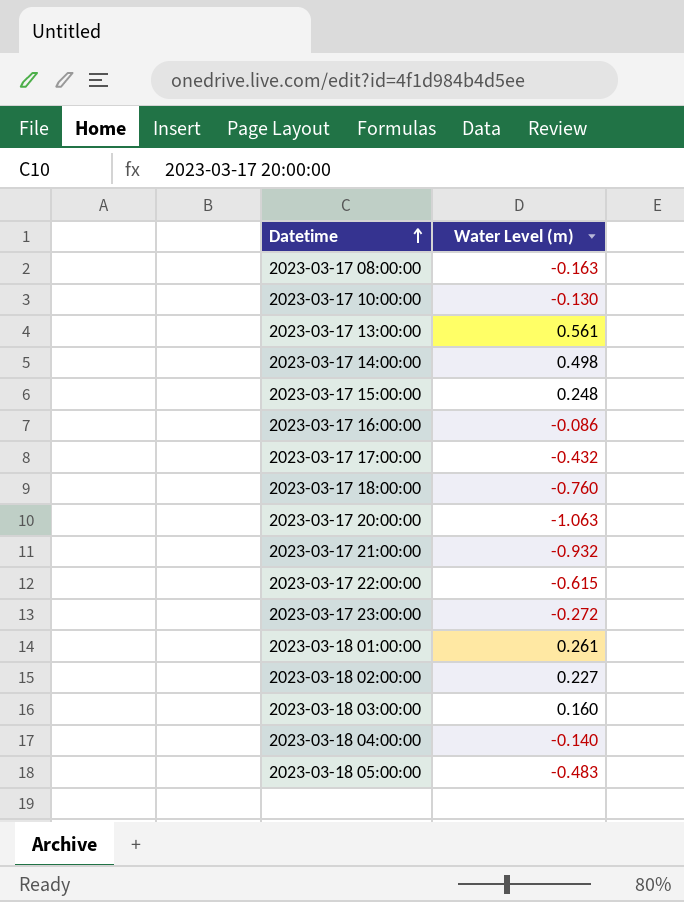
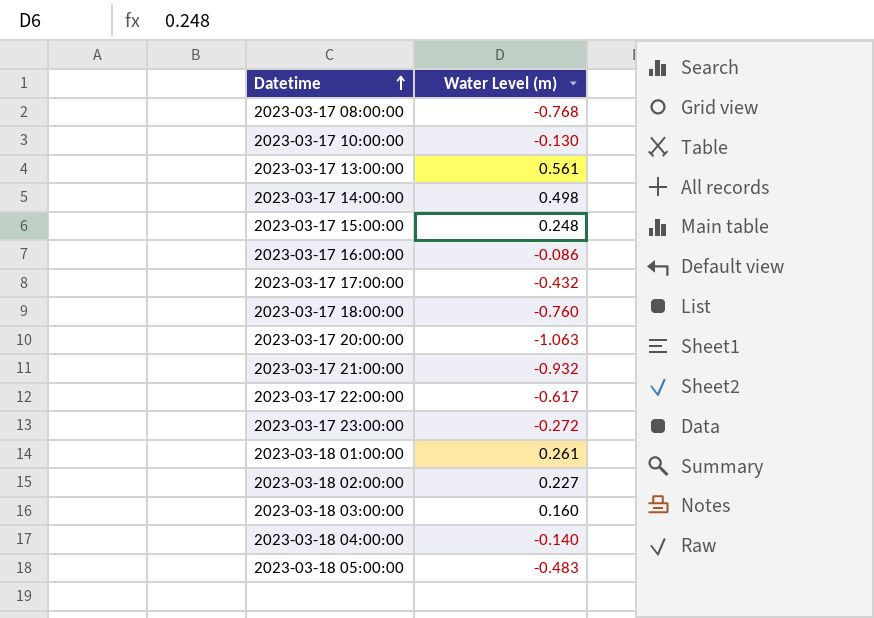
2023-03-17 08:00:00 | Water Level (m): -0.163 -> -0.768
2023-03-17 22:00:00 | Water Level (m): -0.615 -> -0.617

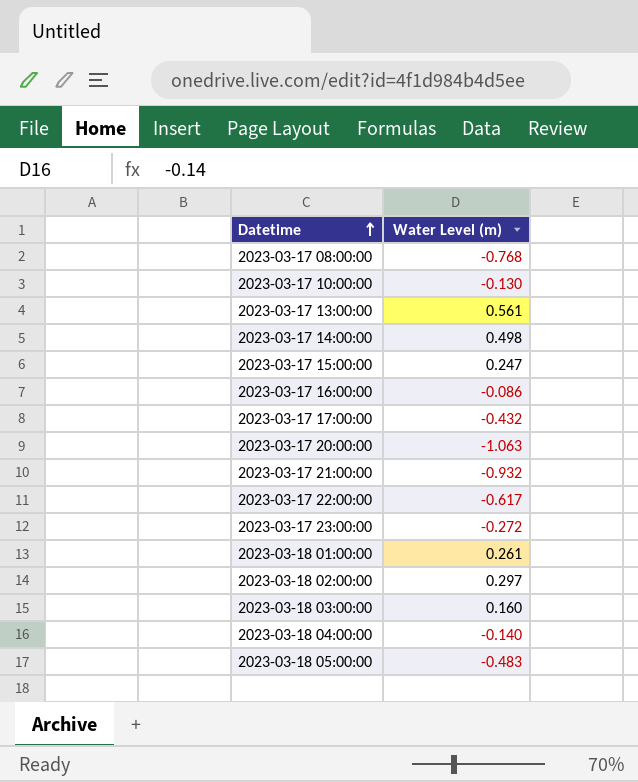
row 2023-03-17 18:00:00: -0.760 -> none
2023-03-17 15:00:00 | Water Level (m): 0.248 -> 0.247
2023-03-18 02:00:00 | Water Level (m): 0.227 -> 0.297

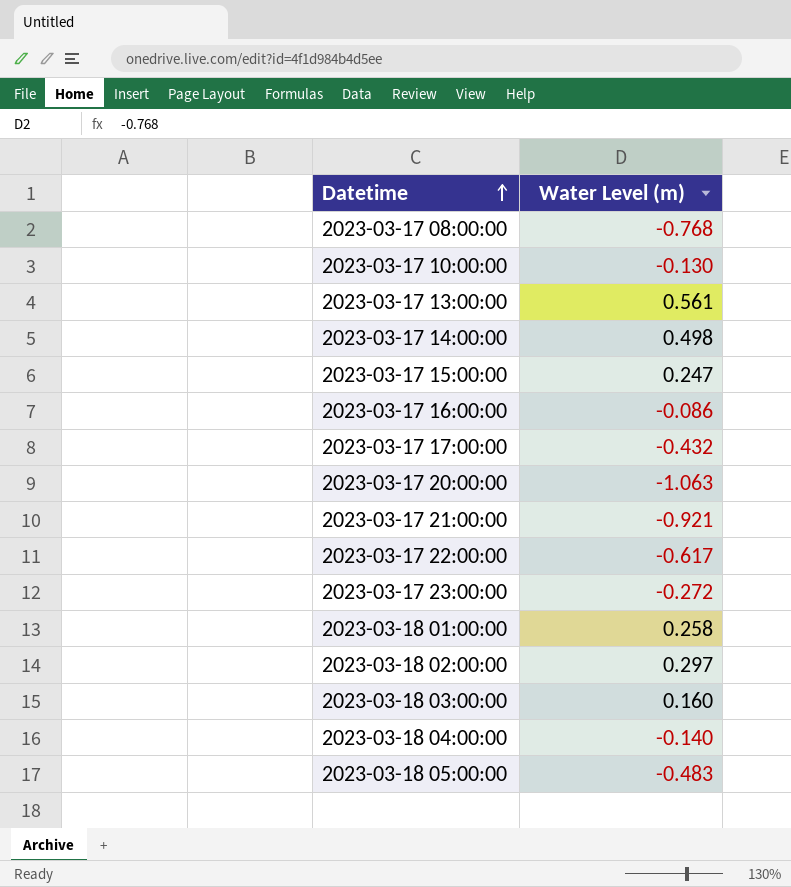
2023-03-17 21:00:00 | Water Level (m): -0.932 -> -0.921
2023-03-18 01:00:00 | Water Level (m): 0.261 -> 0.258

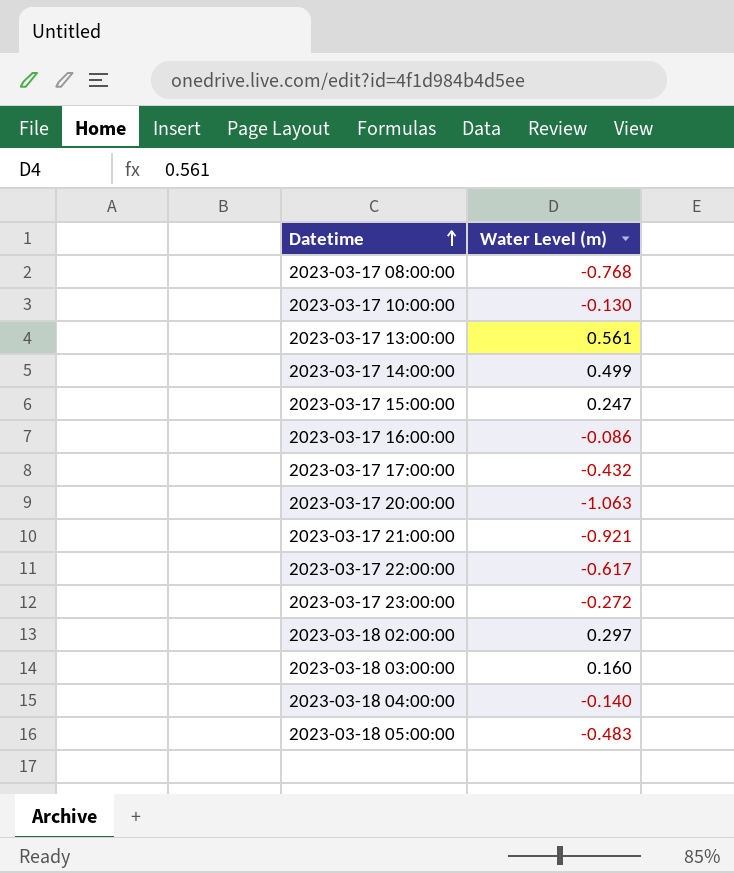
row 2023-03-18 01:00:00: 0.258 -> none
2023-03-17 14:00:00 | Water Level (m): 0.498 -> 0.499

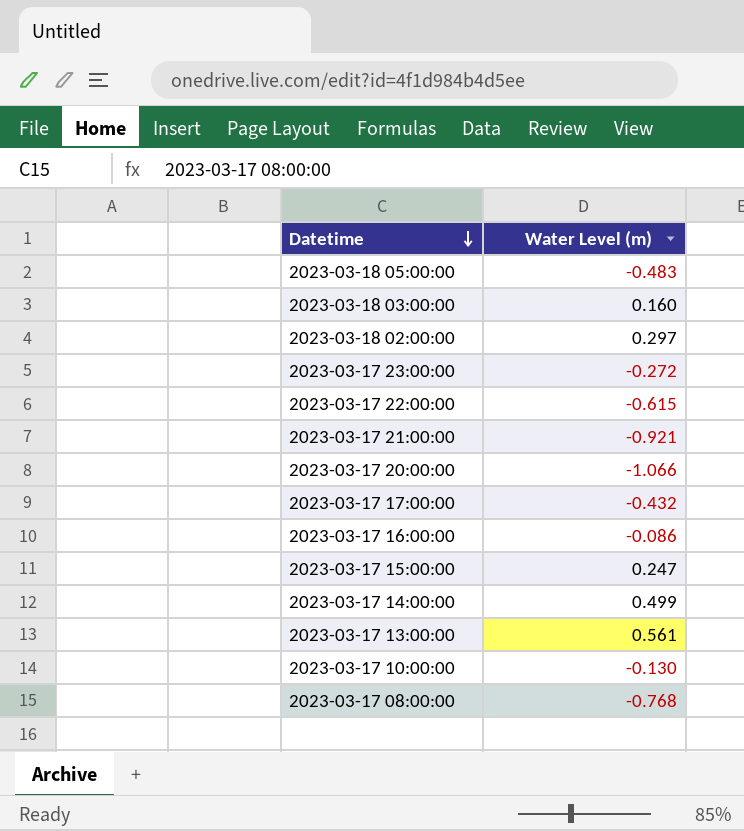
row order: Datetime ascending -> Datetime descending
row 2023-03-18 04:00:00: -0.140 -> none
2023-03-17 22:00:00 | Water Level (m): -0.617 -> -0.615
2023-03-17 20:00:00 | Water Level (m): -1.063 -> -1.066

